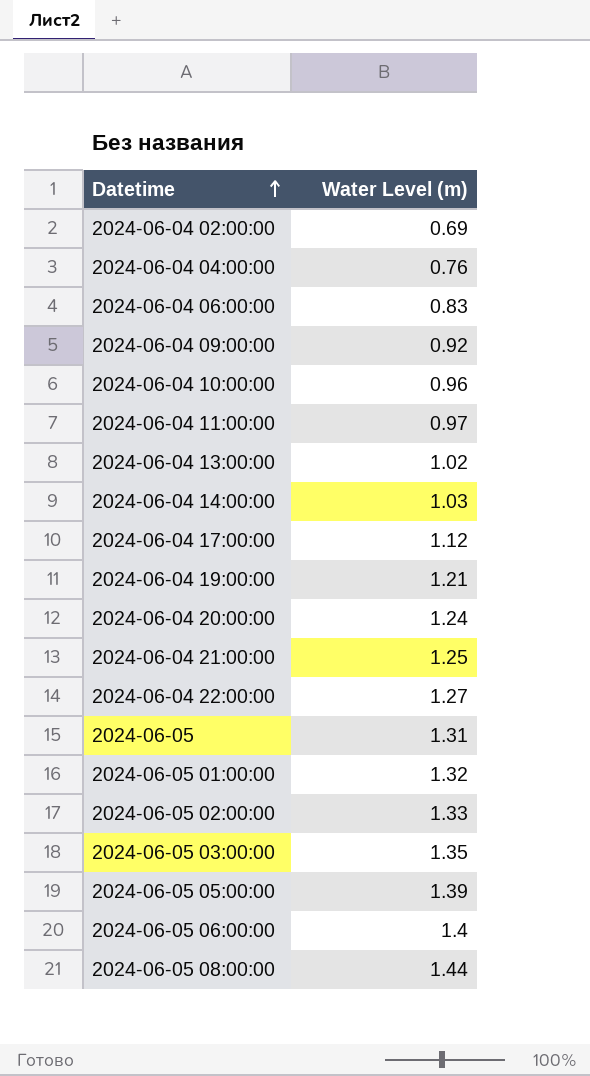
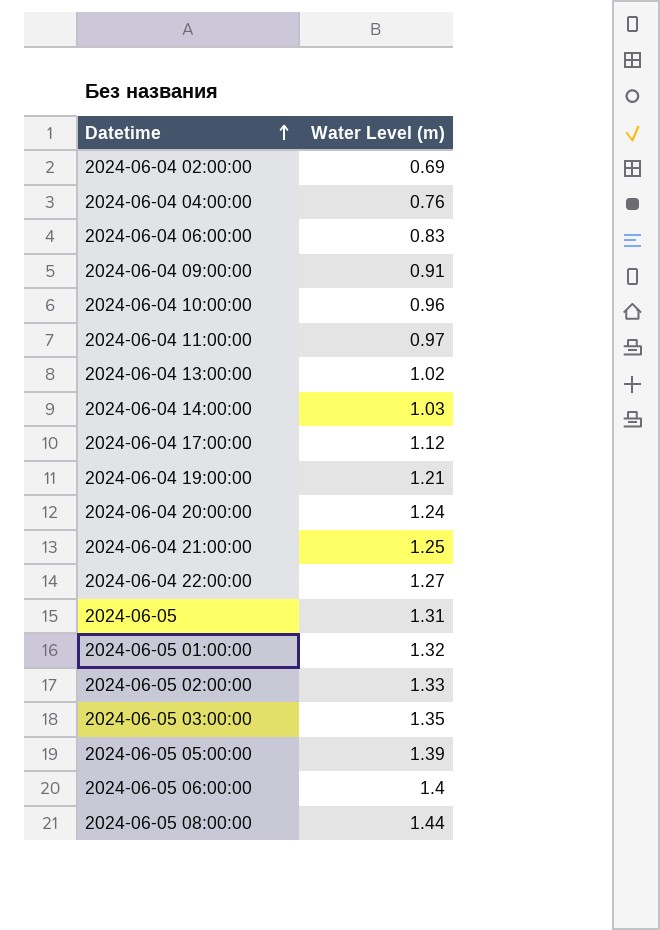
2024-06-04 09:00:00 | Water Level (m): 0.92 -> 0.91

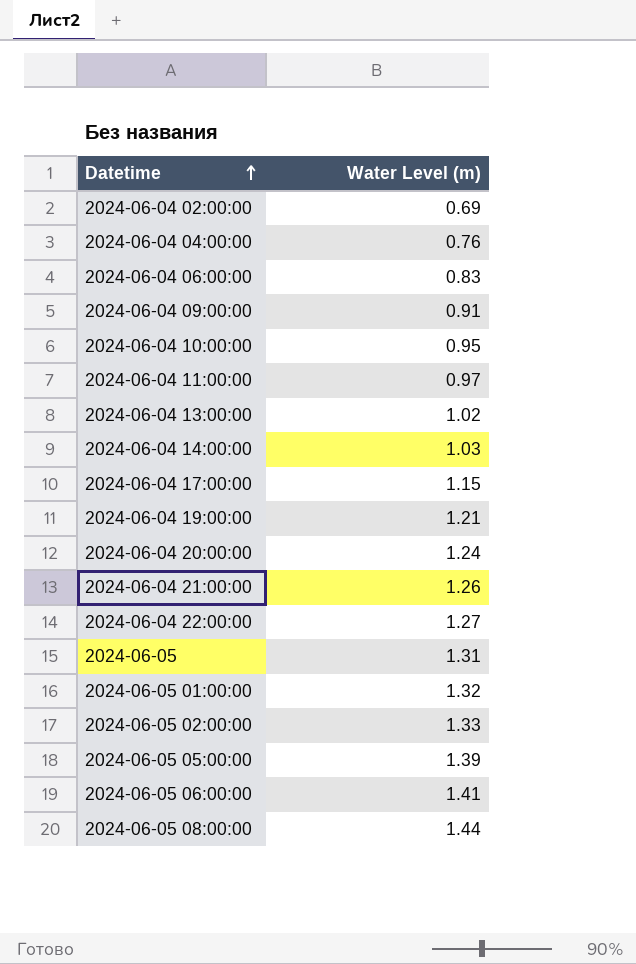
row 2024-06-05 03:00:00: 1.35 -> none
2024-06-04 10:00:00 | Water Level (m): 0.96 -> 0.95
2024-06-04 17:00:00 | Water Level (m): 1.12 -> 1.15
2024-06-04 21:00:00 | Water Level (m): 1.25 -> 1.26
2024-06-05 06:00:00 | Water Level (m): 1.4 -> 1.41

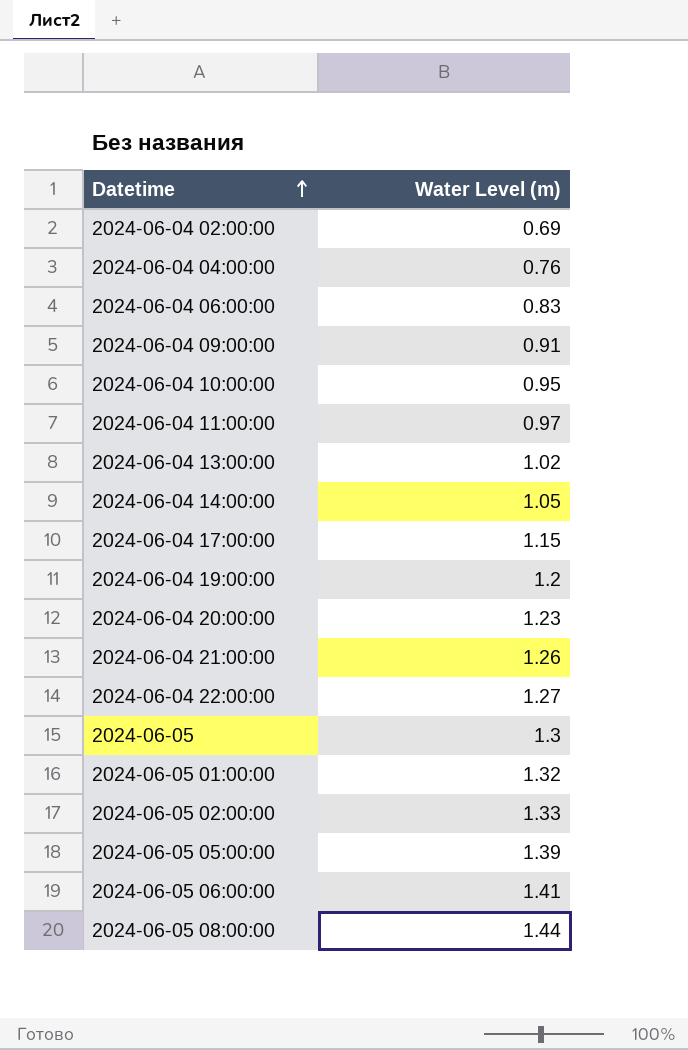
2024-06-04 14:00:00 | Water Level (m): 1.03 -> 1.05
2024-06-04 19:00:00 | Water Level (m): 1.21 -> 1.2
2024-06-04 20:00:00 | Water Level (m): 1.24 -> 1.23
2024-06-05 | Water Level (m): 1.31 -> 1.3

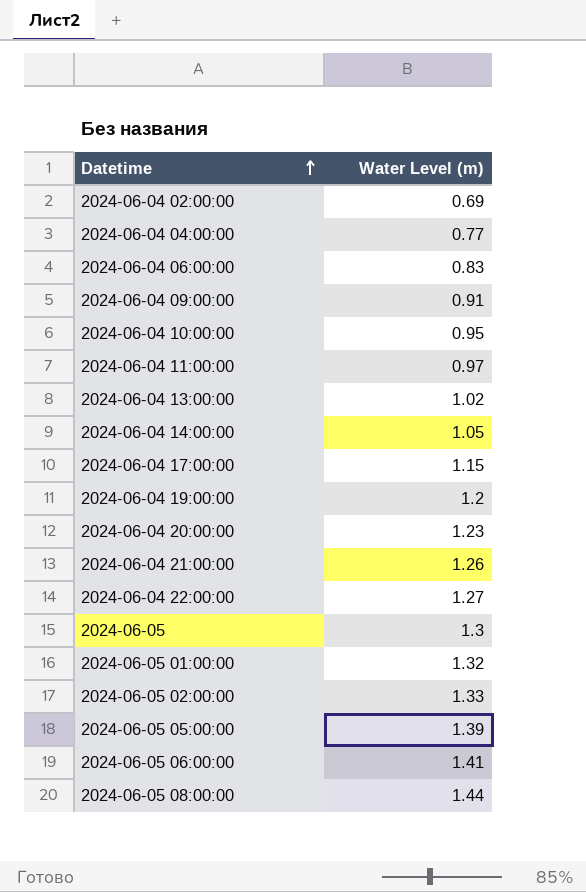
2024-06-04 04:00:00 | Water Level (m): 0.76 -> 0.77

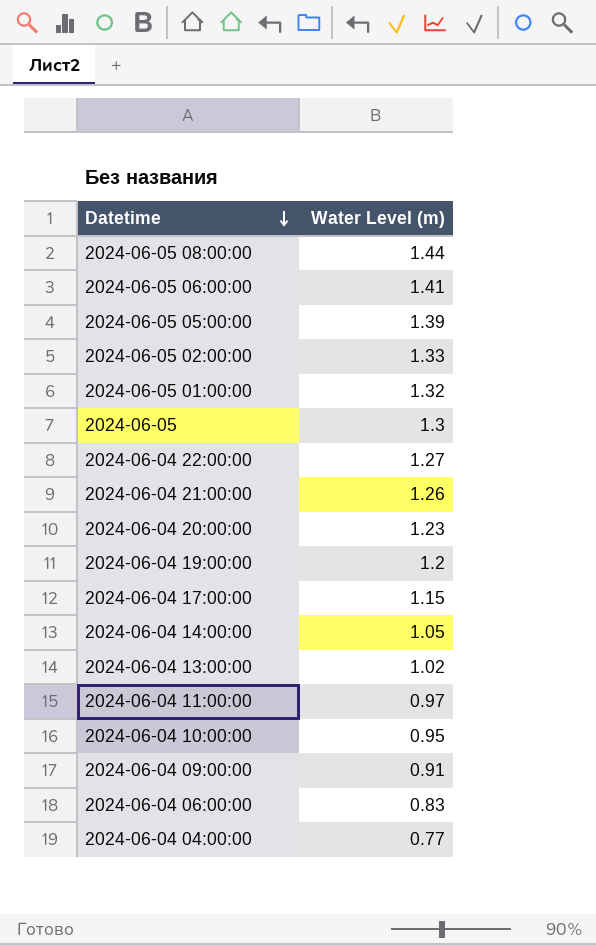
row order: Datetime ascending -> Datetime descending
row 2024-06-04 02:00:00: 0.69 -> none

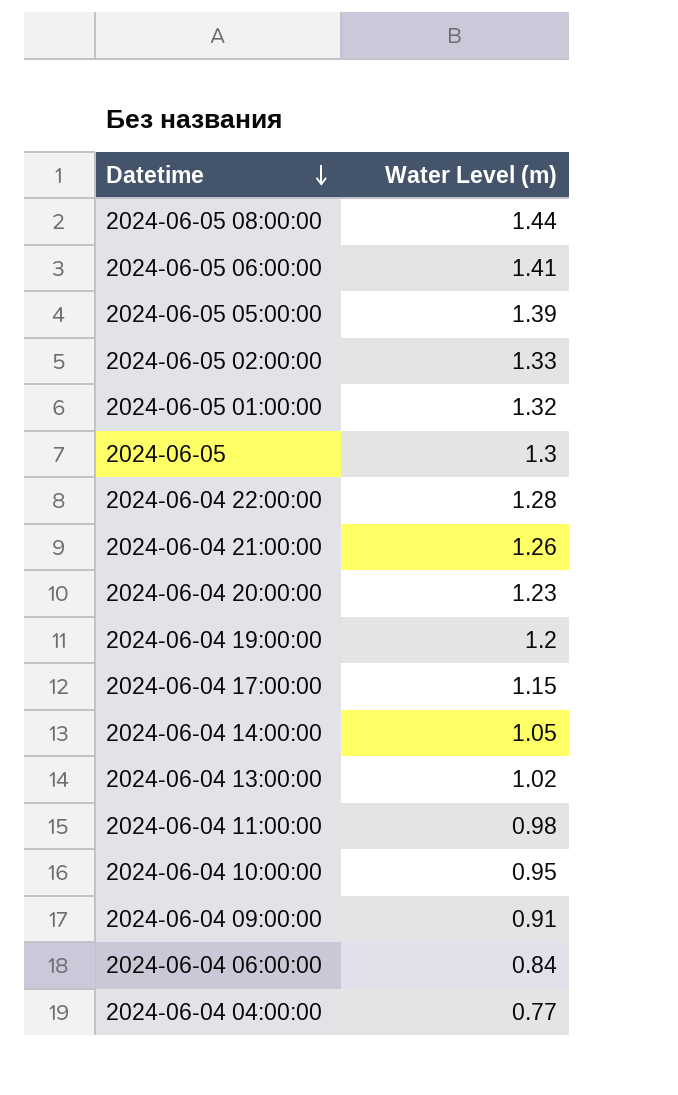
2024-06-04 22:00:00 | Water Level (m): 1.27 -> 1.28
2024-06-04 11:00:00 | Water Level (m): 0.97 -> 0.98
2024-06-04 06:00:00 | Water Level (m): 0.83 -> 0.84

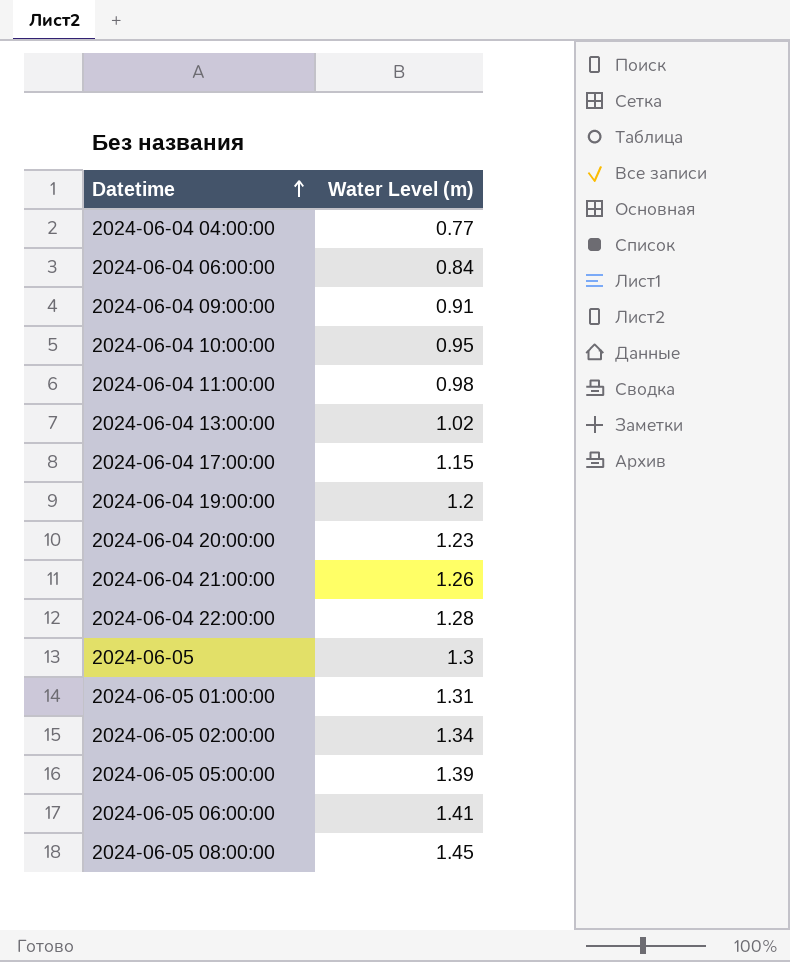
row order: Datetime descending -> Datetime ascending
row 2024-06-04 14:00:00: 1.05 -> none
2024-06-05 01:00:00 | Water Level (m): 1.32 -> 1.31
2024-06-05 02:00:00 | Water Level (m): 1.33 -> 1.34
2024-06-05 08:00:00 | Water Level (m): 1.44 -> 1.45

